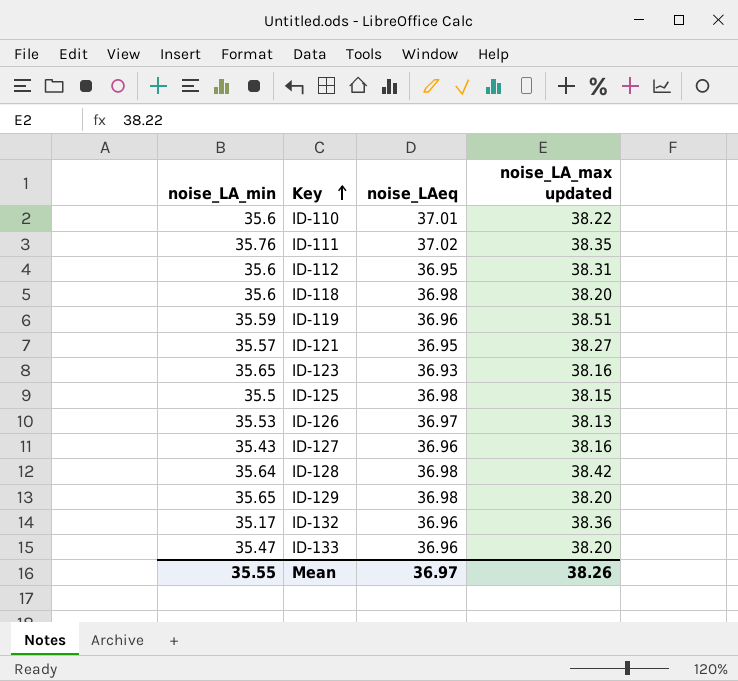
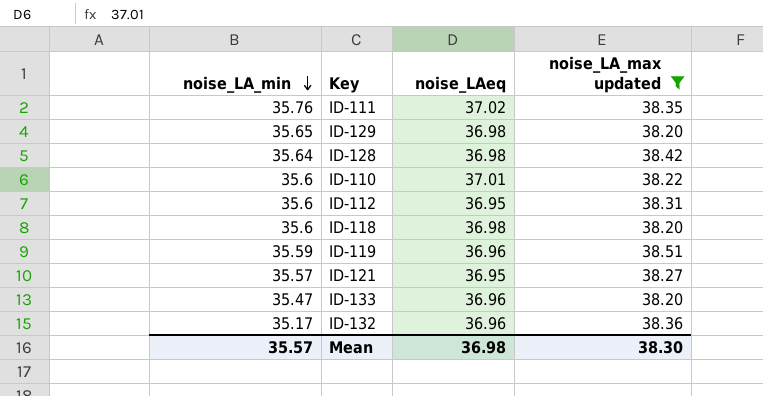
filter: none -> noise_LA_max updated >= 38.20
row order: Key ascending -> noise_LA_min descending
Mean | noise_LA_min: 35.55 -> 35.57
Mean | noise_LAeq: 36.97 -> 36.98
Mean | noise_LA_max updated: 38.26 -> 38.30

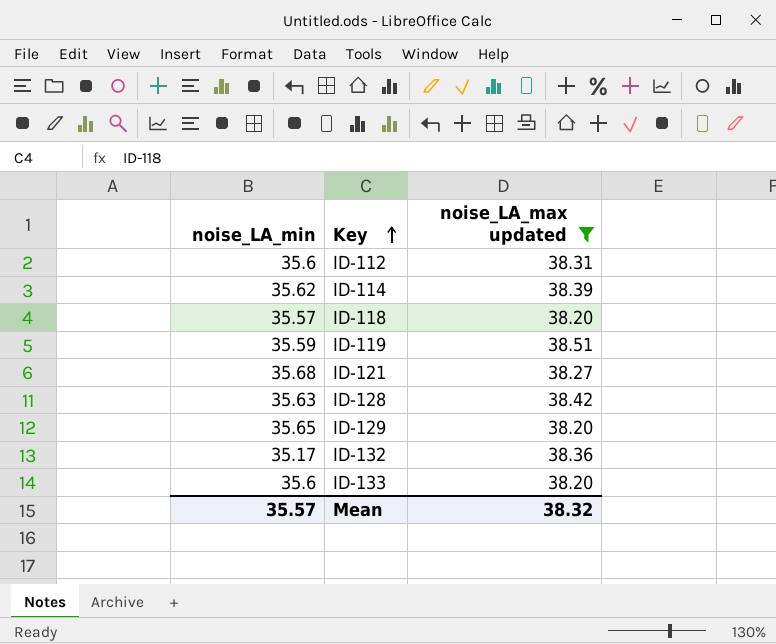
row order: noise_LA_min descending -> Key ascending
column noise_LAeq | position: 3 -> none
row ID-111: 35.76 | 37.02 | 38.35 -> none
row ID-110: 35.6 | 37.01 | 38.22 -> none
row ID-114: none -> 35.62 | 38.39
ID-118 | noise_LA_min: 35.6 -> 35.57
ID-121 | noise_LA_min: 35.57 -> 35.68
ID-128 | noise_LA_min: 35.64 -> 35.63
ID-133 | noise_LA_min: 35.47 -> 35.6
Mean | noise_LA_max updated: 38.30 -> 38.32

